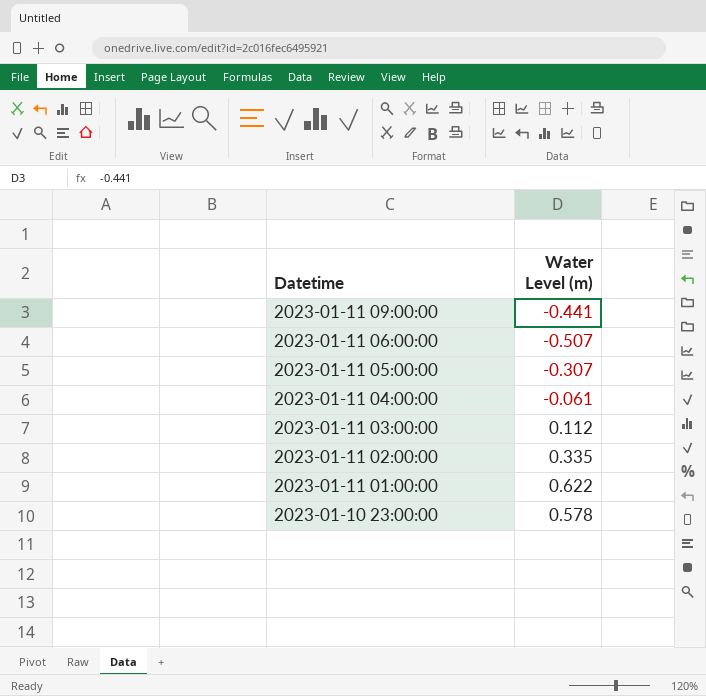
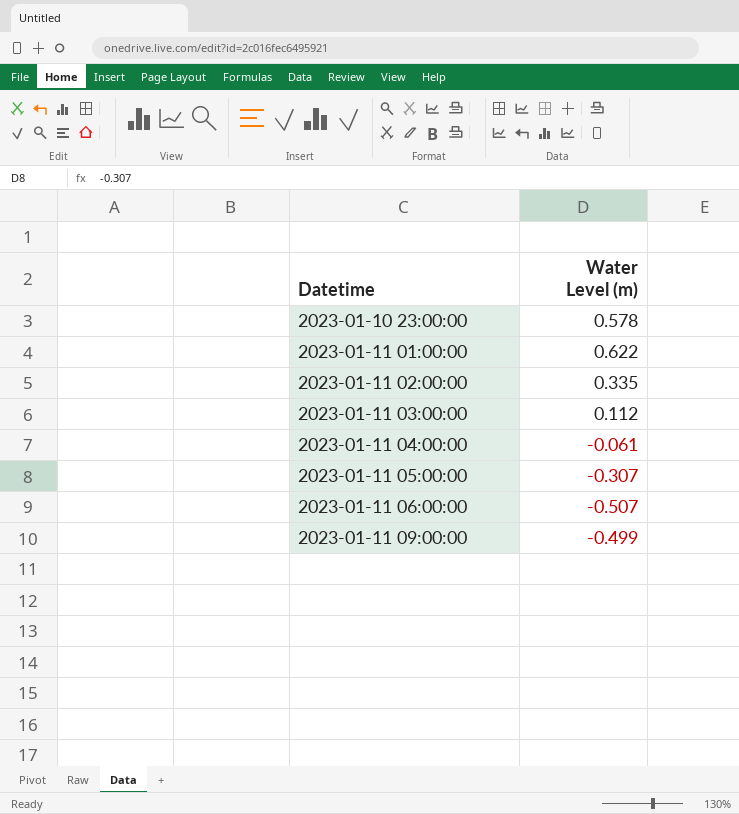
row order: Datetime descending -> Datetime ascending
2023-01-11 09:00:00 | Water Level (m): -0.441 -> -0.499

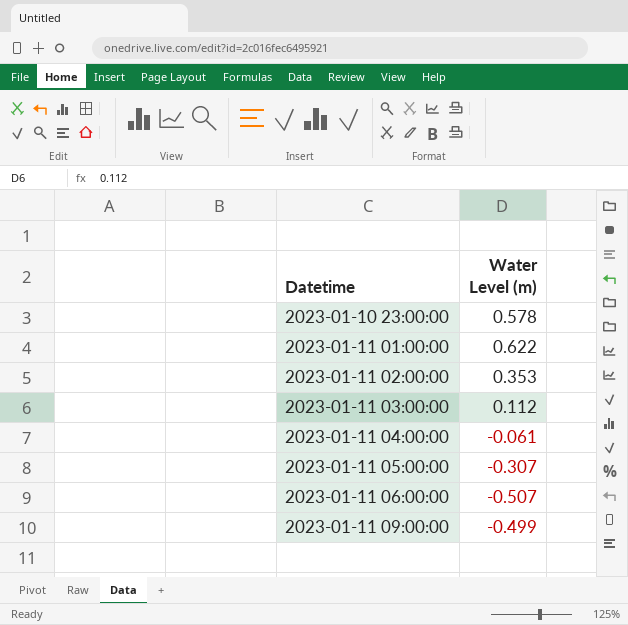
2023-01-11 02:00:00 | Water Level (m): 0.335 -> 0.353

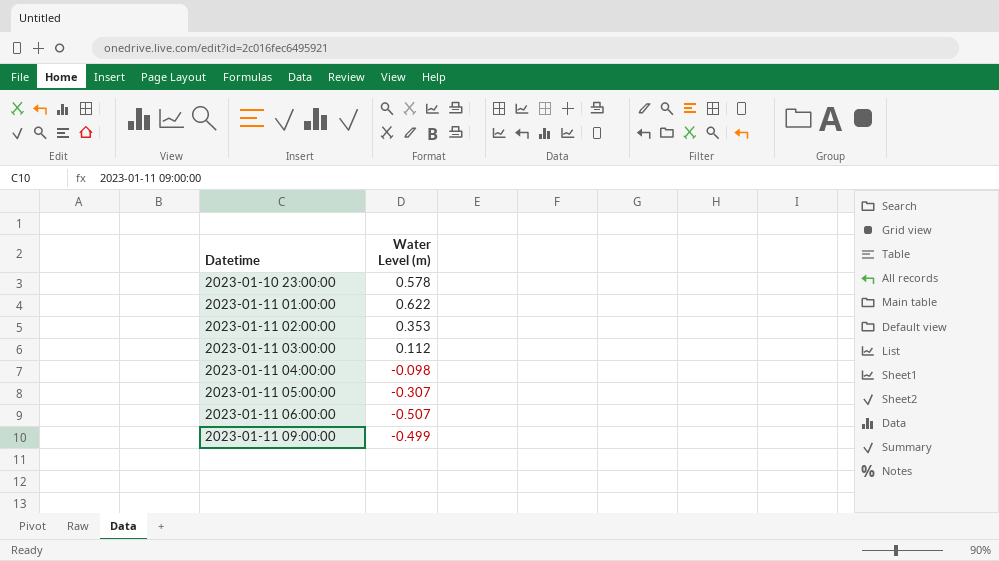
2023-01-11 04:00:00 | Water Level (m): -0.061 -> -0.098

